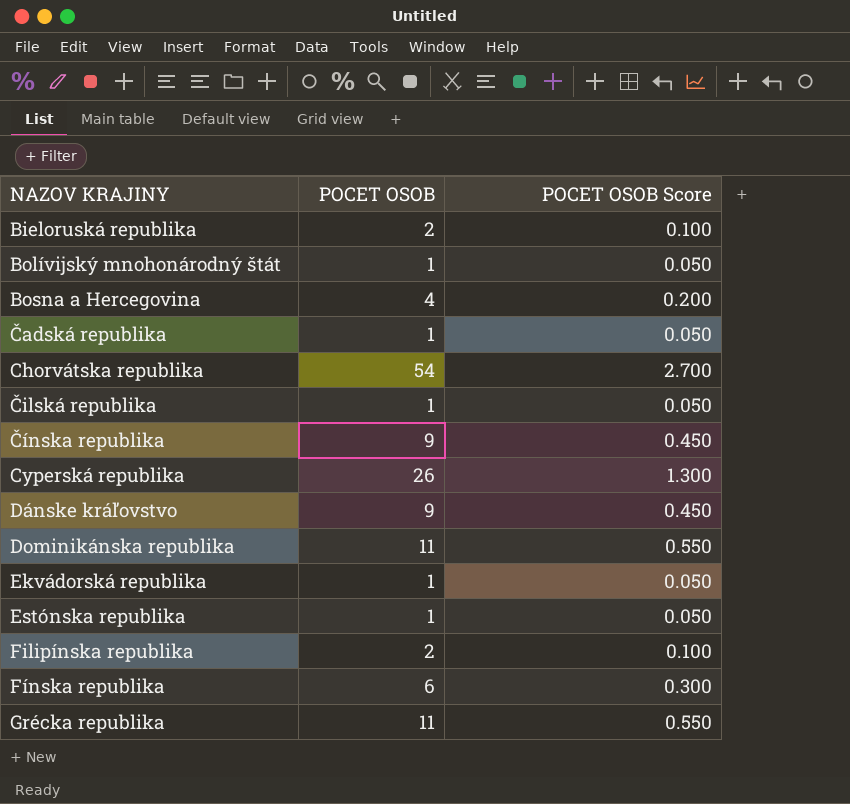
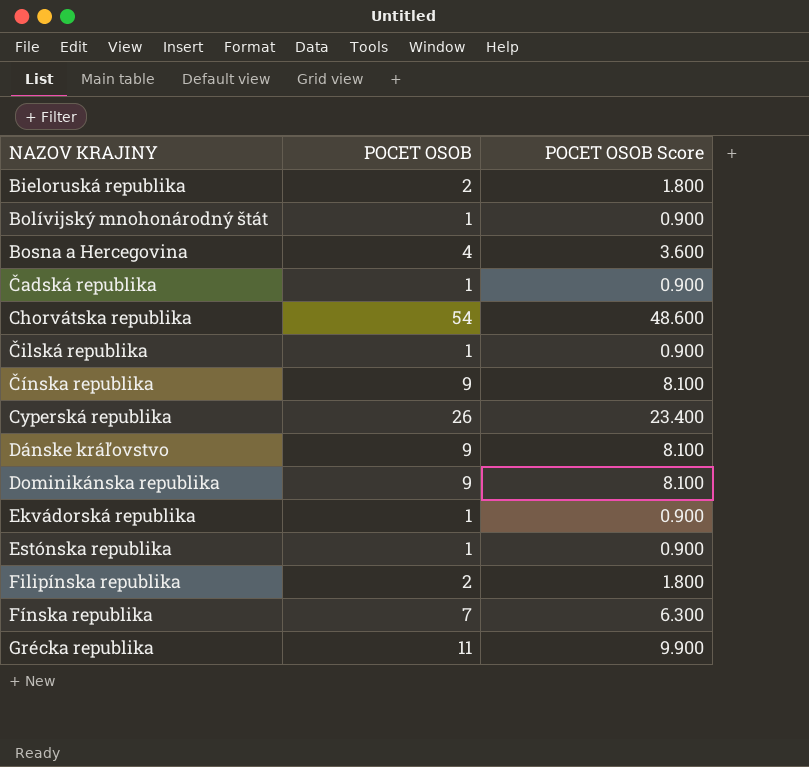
column POCET OSOB Score | formula: [POCET OSOB] * 0.05 -> [POCET OSOB] * 0.9
Dominikánska republika | POCET OSOB: 11 -> 9
Fínska republika | POCET OSOB: 6 -> 7

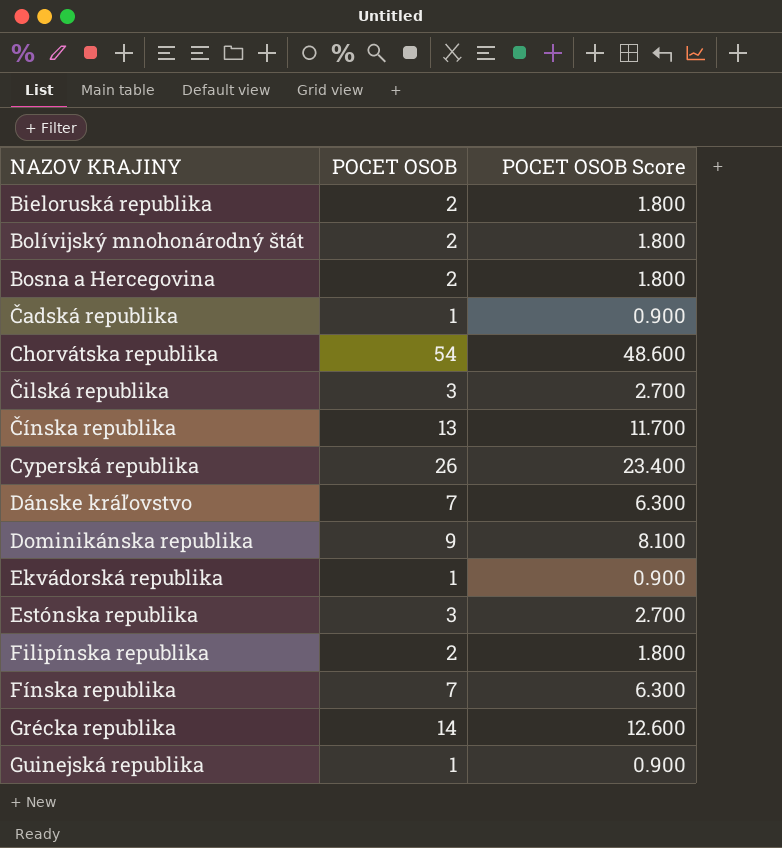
Bolívijský mnohonárodný štát | POCET OSOB: 1 -> 2
Bolívijský mnohonárodný štát | POCET OSOB Score: 0.900 -> 1.800
Bosna a Hercegovina | POCET OSOB: 4 -> 2
Bosna a Hercegovina | POCET OSOB Score: 3.600 -> 1.800
Čilská republika | POCET OSOB: 1 -> 3
Čilská republika | POCET OSOB Score: 0.900 -> 2.700
Čínska republika | POCET OSOB: 9 -> 13
Čínska republika | POCET OSOB Score: 8.100 -> 11.700
Dánske kráľovstvo | POCET OSOB: 9 -> 7
Dánske kráľovstvo | POCET OSOB Score: 8.100 -> 6.300
Estónska republika | POCET OSOB: 1 -> 3
Estónska republika | POCET OSOB Score: 0.900 -> 2.700
Grécka republika | POCET OSOB: 11 -> 14
Grécka republika | POCET OSOB Score: 9.900 -> 12.600
row Guinejská republika: none -> 1 | 0.900

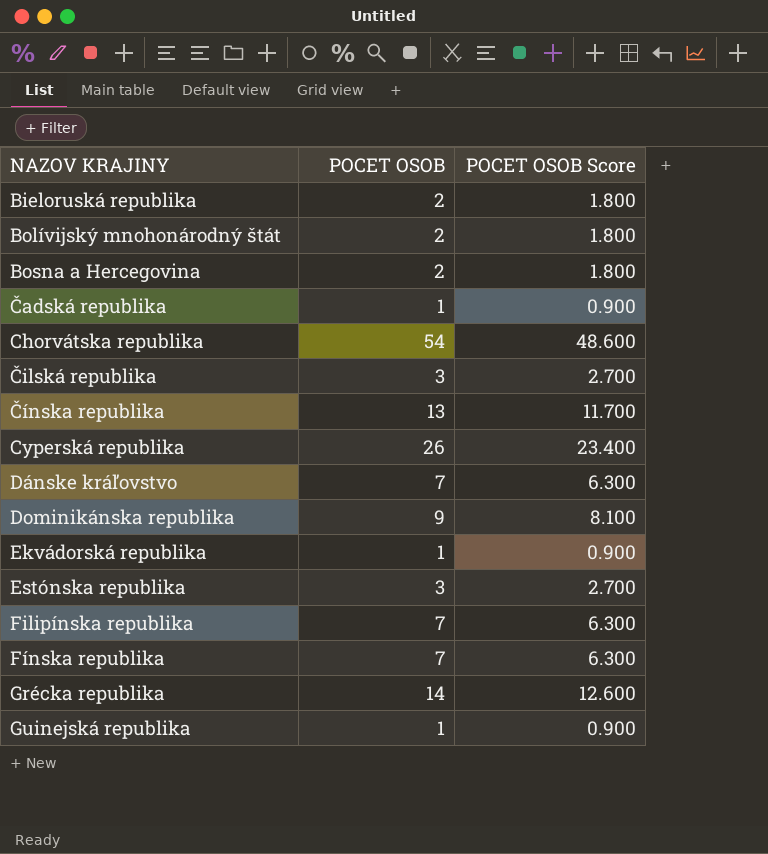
Filipínska republika | POCET OSOB: 2 -> 7
Filipínska republika | POCET OSOB Score: 1.800 -> 6.300

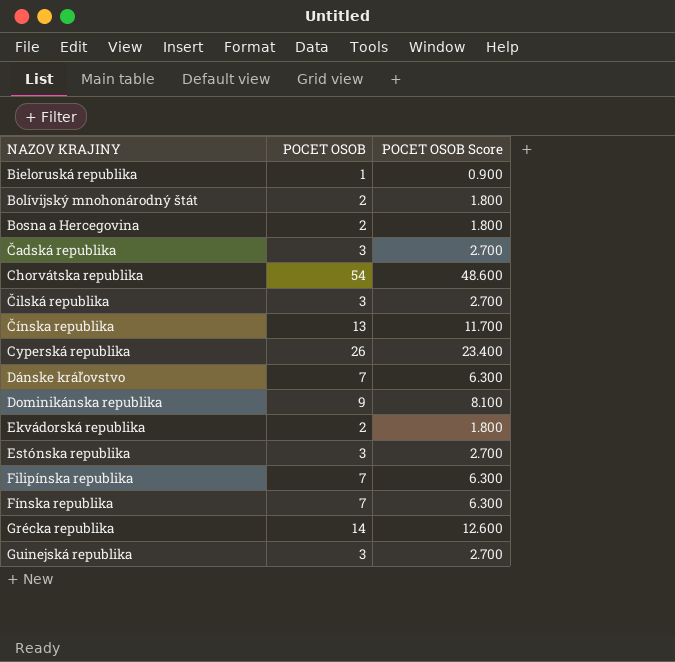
Bieloruská republika | POCET OSOB: 2 -> 1
Bieloruská republika | POCET OSOB Score: 1.800 -> 0.900
Čadská republika | POCET OSOB: 1 -> 3
Čadská republika | POCET OSOB Score: 0.900 -> 2.700
Ekvádorská republika | POCET OSOB: 1 -> 2
Ekvádorská republika | POCET OSOB Score: 0.900 -> 1.800
Guinejská republika | POCET OSOB: 1 -> 3
Guinejská republika | POCET OSOB Score: 0.900 -> 2.700

